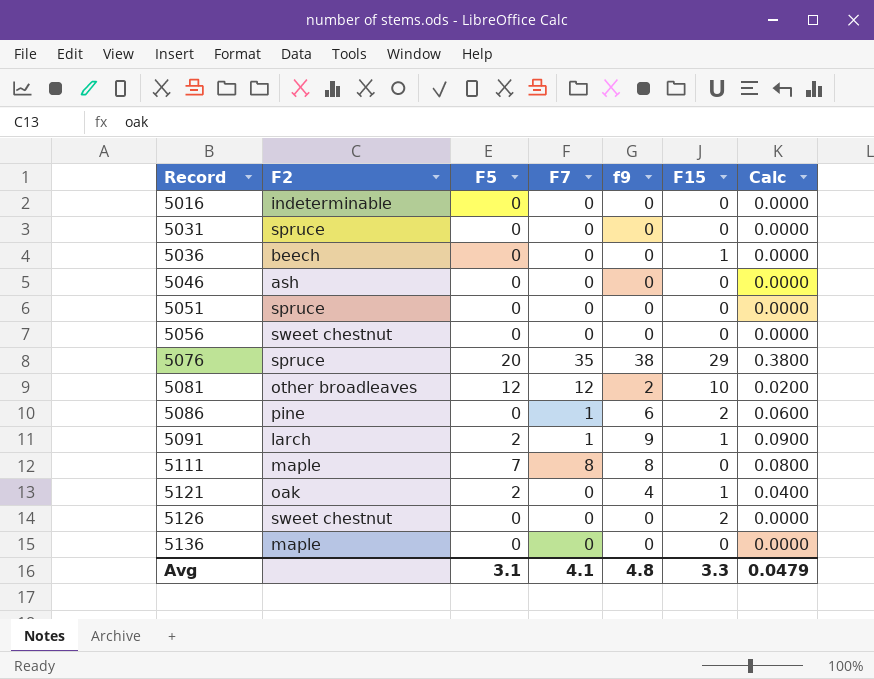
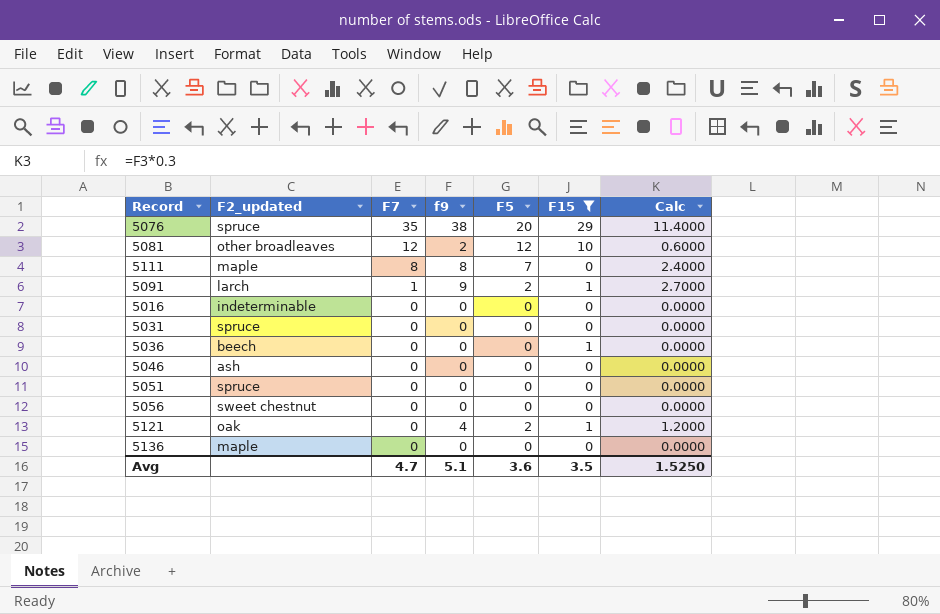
filter: none -> F15 != 2
row order: Record ascending -> F7 descending
column name: F2 -> F2_updated
column F5 | position: 3 -> 5
column Calc | formula: [f9] * 0.01 -> [f9] * 0.3
Avg | F7: 4.1 -> 4.7
Avg | f9: 4.8 -> 5.1
Avg | F5: 3.1 -> 3.6
Avg | F15: 3.3 -> 3.5
Avg | Calc: 0.0479 -> 1.5250

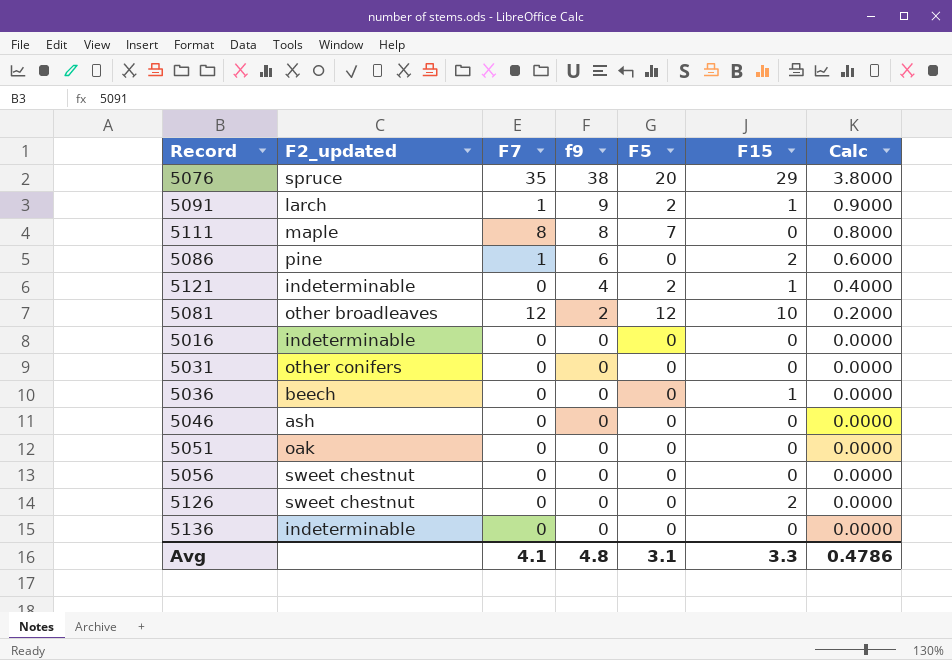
filter: F15 != 2 -> none
row order: F7 descending -> f9 descending
column Calc | formula: [f9] * 0.3 -> [f9] * 0.1
5121 | F2_updated: oak -> indeterminable
5031 | F2_updated: spruce -> other conifers
5051 | F2_updated: spruce -> oak
5136 | F2_updated: maple -> indeterminable
Avg | F7: 4.7 -> 4.1
Avg | f9: 5.1 -> 4.8
Avg | F5: 3.6 -> 3.1
Avg | F15: 3.5 -> 3.3
Avg | Calc: 1.5250 -> 0.4786

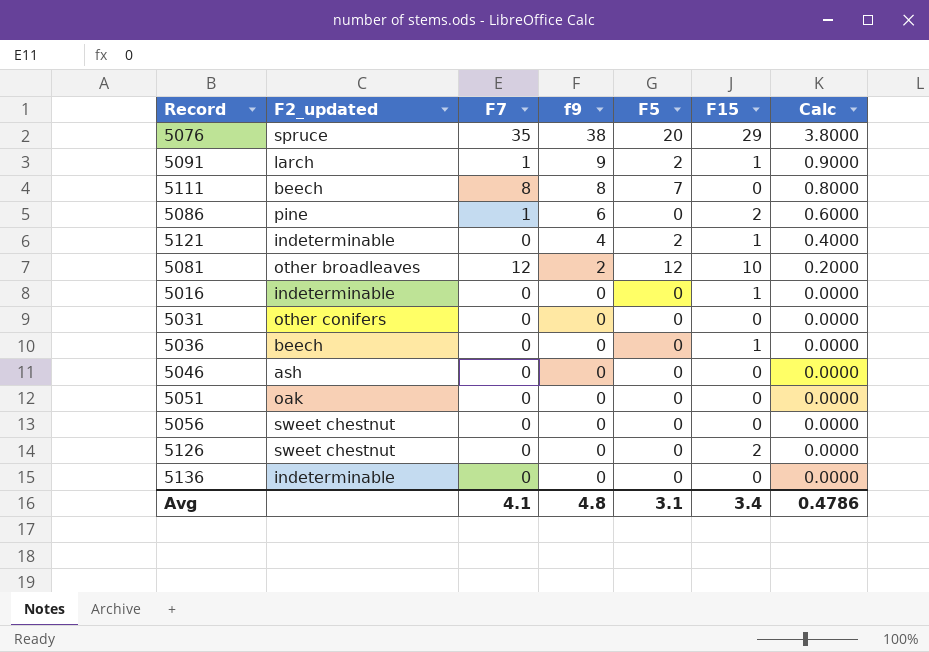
5111 | F2_updated: maple -> beech
5016 | F15: 0 -> 1
Avg | F15: 3.3 -> 3.4

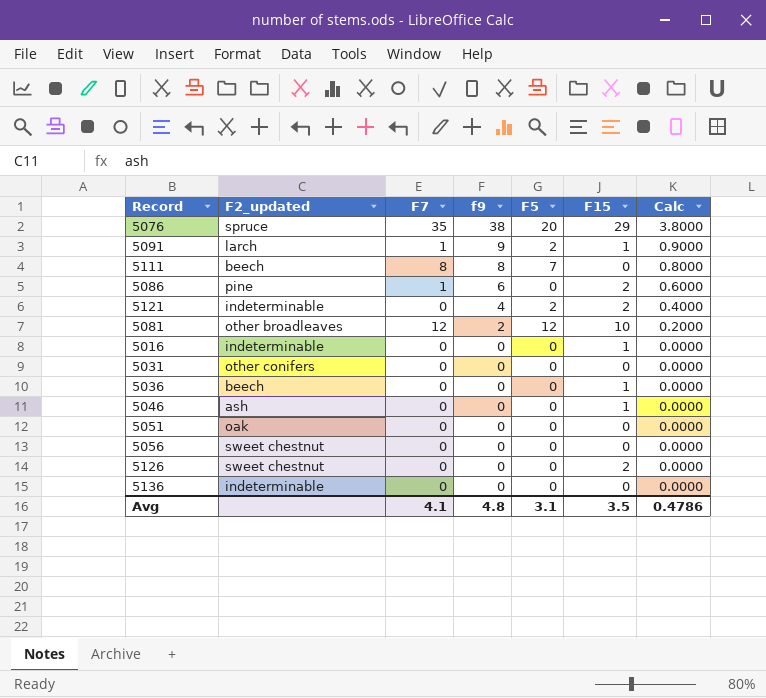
5121 | F15: 1 -> 2
5046 | F15: 0 -> 1
Avg | F15: 3.4 -> 3.5

